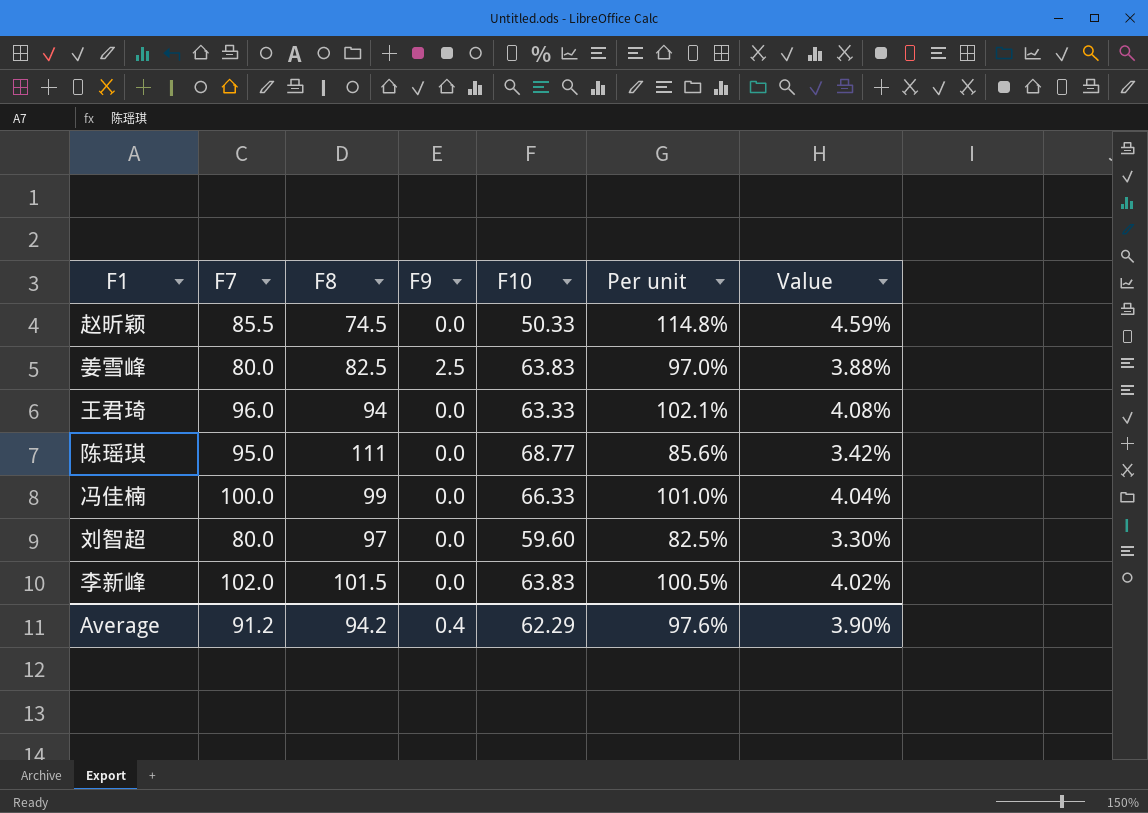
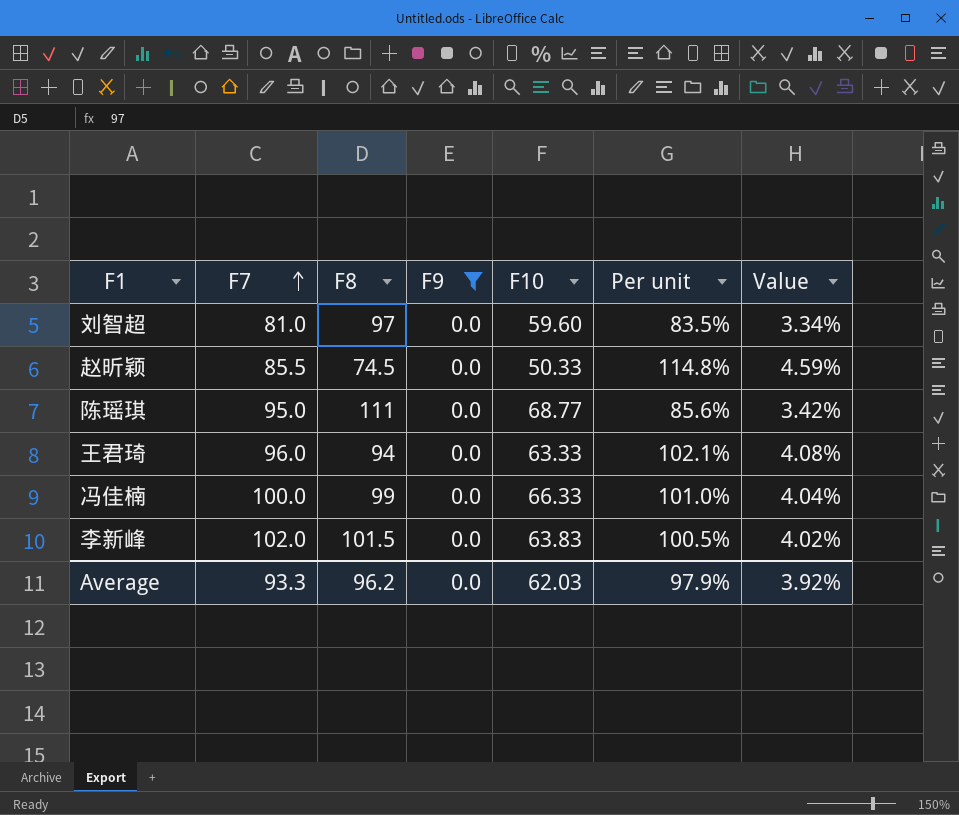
filter: none -> F9 = 0.0
row order: none -> F7 ascending
刘智超 | F7: 80.0 -> 81.0
刘智超 | Per unit: 82.5% -> 83.5%
刘智超 | Value: 3.30% -> 3.34%
Average | F7: 91.2 -> 93.3
Average | F8: 94.2 -> 96.2
Average | F9: 0.4 -> 0.0
Average | F10: 62.29 -> 62.03
Average | Per unit: 97.6% -> 97.9%
Average | Value: 3.90% -> 3.92%

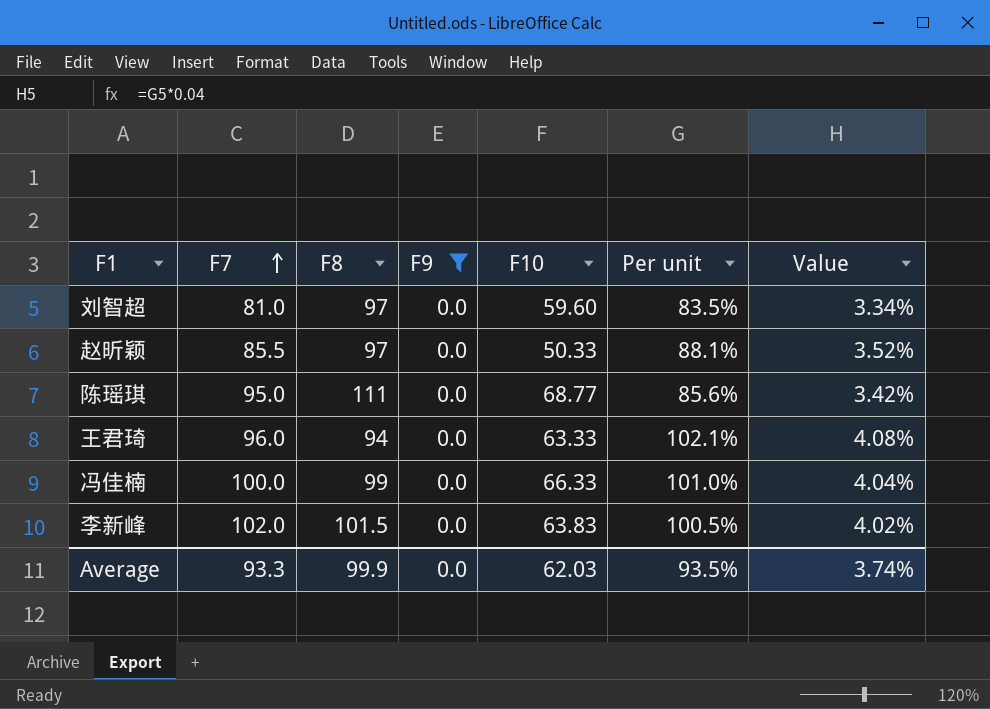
赵昕颖 | F8: 74.5 -> 97
赵昕颖 | Per unit: 114.8% -> 88.1%
赵昕颖 | Value: 4.59% -> 3.52%
Average | F8: 96.2 -> 99.9
Average | Per unit: 97.9% -> 93.5%
Average | Value: 3.92% -> 3.74%

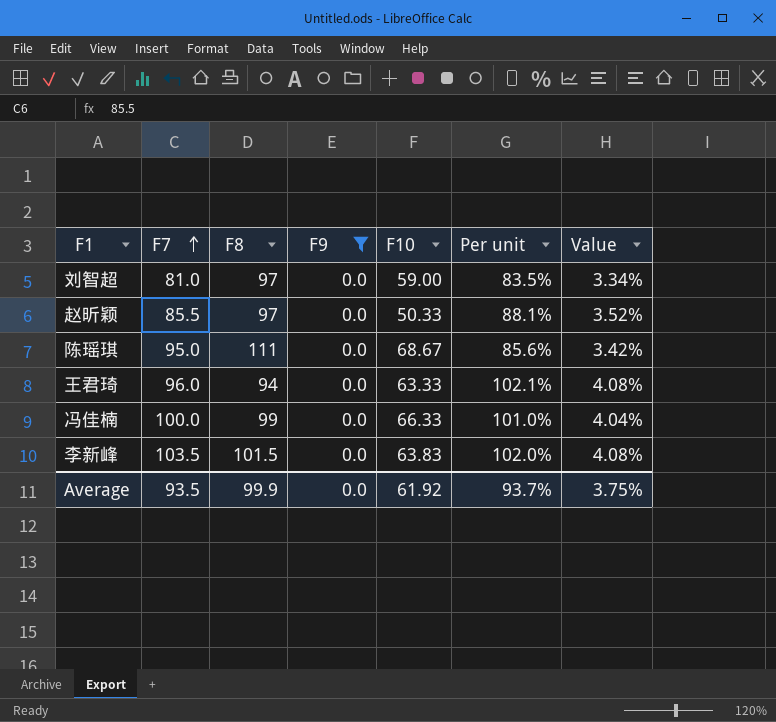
刘智超 | F10: 59.60 -> 59.00
陈瑶琪 | F10: 68.77 -> 68.67
李新峰 | F7: 102.0 -> 103.5
李新峰 | Per unit: 100.5% -> 102.0%
李新峰 | Value: 4.02% -> 4.08%
Average | F7: 93.3 -> 93.5
Average | F10: 62.03 -> 61.92
Average | Per unit: 93.5% -> 93.7%
Average | Value: 3.74% -> 3.75%

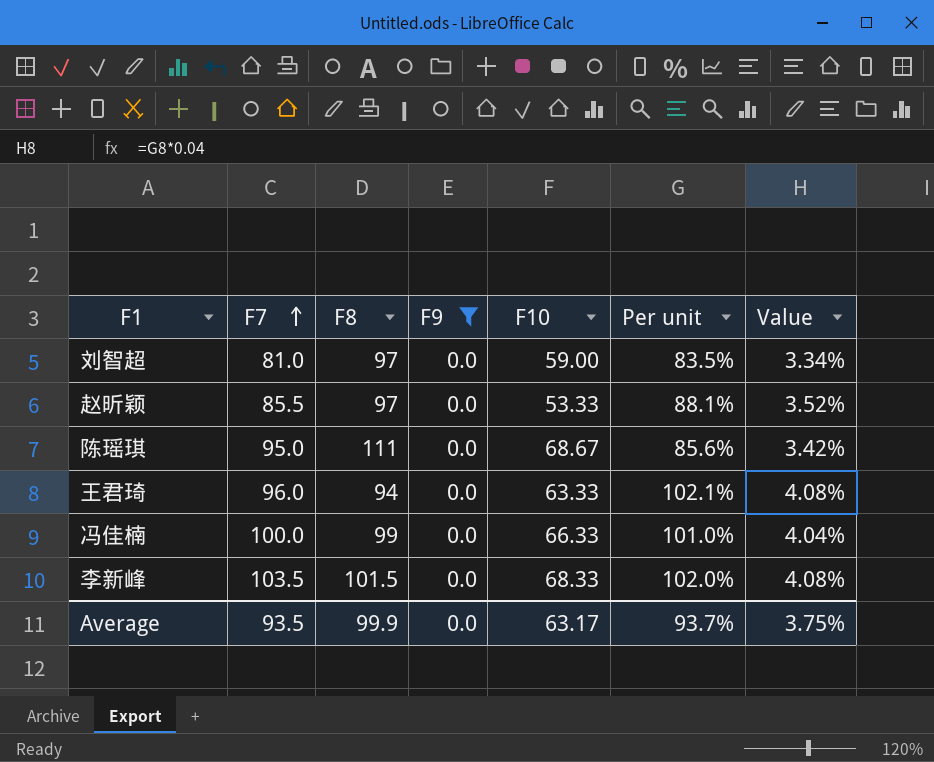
赵昕颖 | F10: 50.33 -> 53.33
李新峰 | F10: 63.83 -> 68.33
Average | F10: 61.92 -> 63.17

